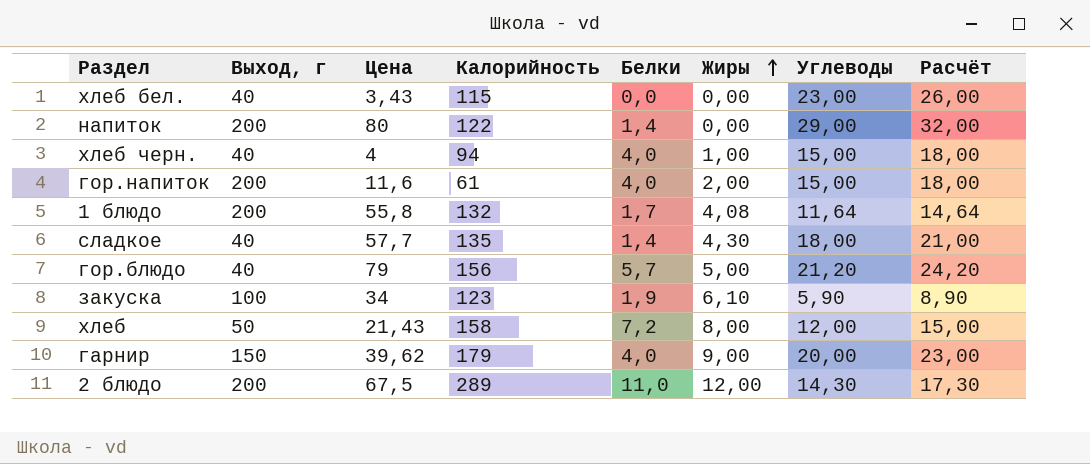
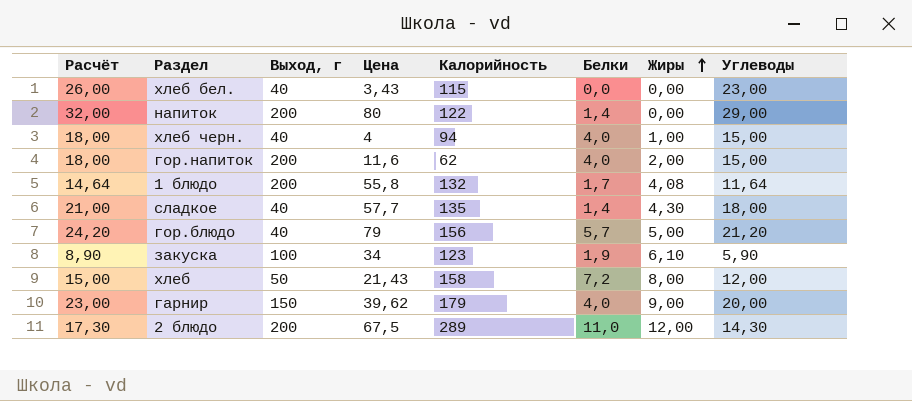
column Расчёт | position: 8 -> 1
гор.напиток | Калорийность: 61 -> 62

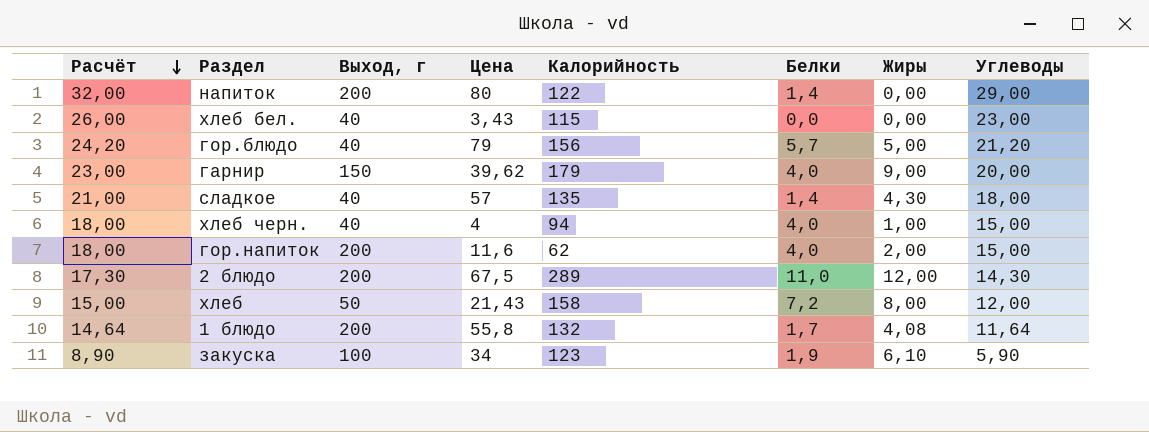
row order: Жиры ascending -> Расчёт descending
сладкое | Цена: 57,7 -> 57

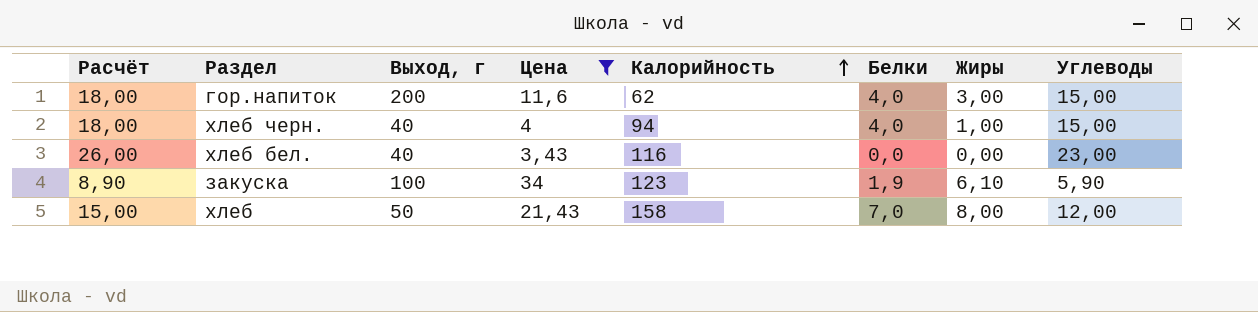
filter: none -> Цена <= 34
row order: Расчёт descending -> Калорийность ascending
гор.напиток | Жиры: 2,00 -> 3,00
хлеб бел. | Калорийность: 115 -> 116
хлеб | Белки: 7,2 -> 7,0

